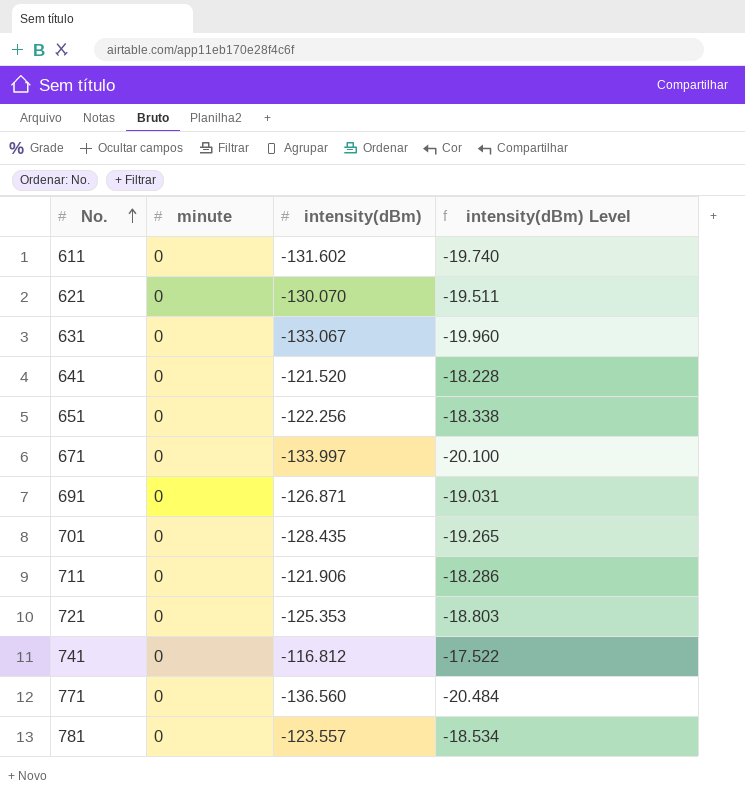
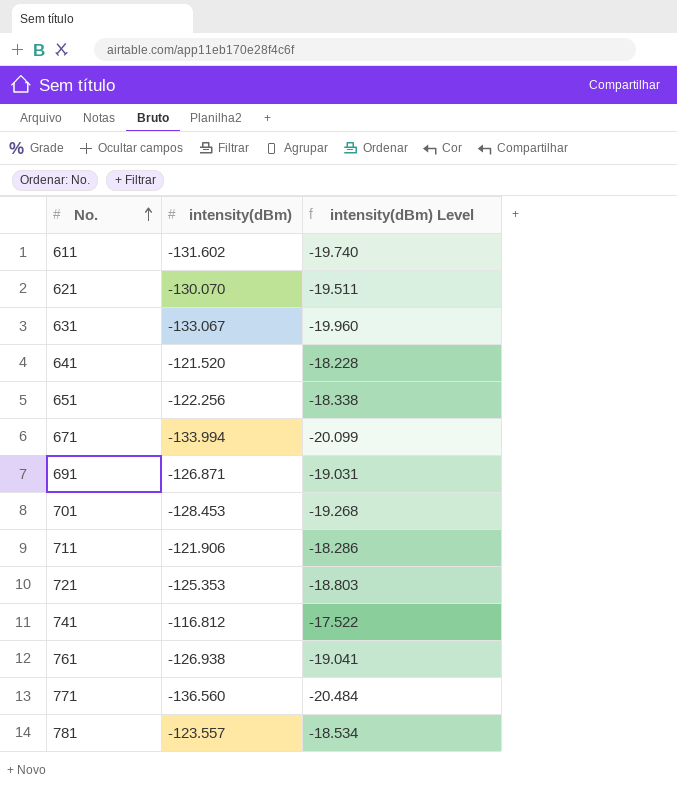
column minute | position: 2 -> none
671 | intensity(dBm): -133.997 -> -133.994
671 | intensity(dBm) Level: -20.100 -> -20.099
701 | intensity(dBm): -128.435 -> -128.453
701 | intensity(dBm) Level: -19.265 -> -19.268
row 761: none -> -126.938 | -19.041

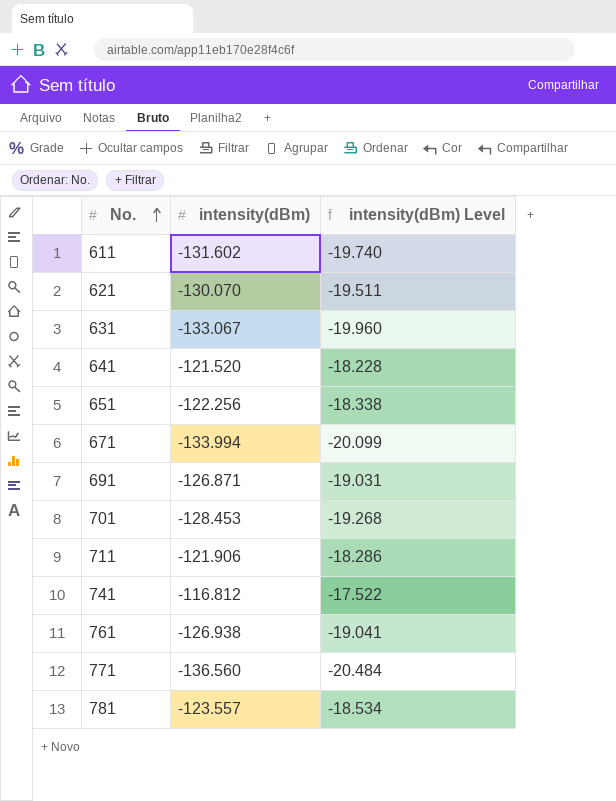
row 721: -125.353 | -18.803 -> none

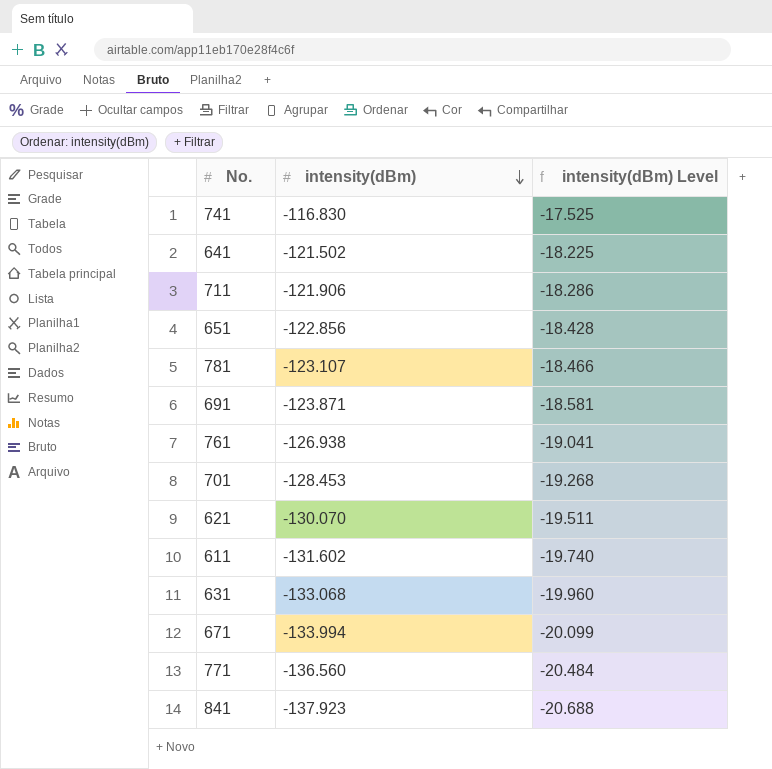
row order: No. ascending -> intensity(dBm) descending
741 | intensity(dBm): -116.812 -> -116.830
741 | intensity(dBm) Level: -17.522 -> -17.525
641 | intensity(dBm): -121.520 -> -121.502
641 | intensity(dBm) Level: -18.228 -> -18.225
651 | intensity(dBm): -122.256 -> -122.856
651 | intensity(dBm) Level: -18.338 -> -18.428
781 | intensity(dBm): -123.557 -> -123.107
781 | intensity(dBm) Level: -18.534 -> -18.466
691 | intensity(dBm): -126.871 -> -123.871
691 | intensity(dBm) Level: -19.031 -> -18.581
631 | intensity(dBm): -133.067 -> -133.068
row 841: none -> -137.923 | -20.688

